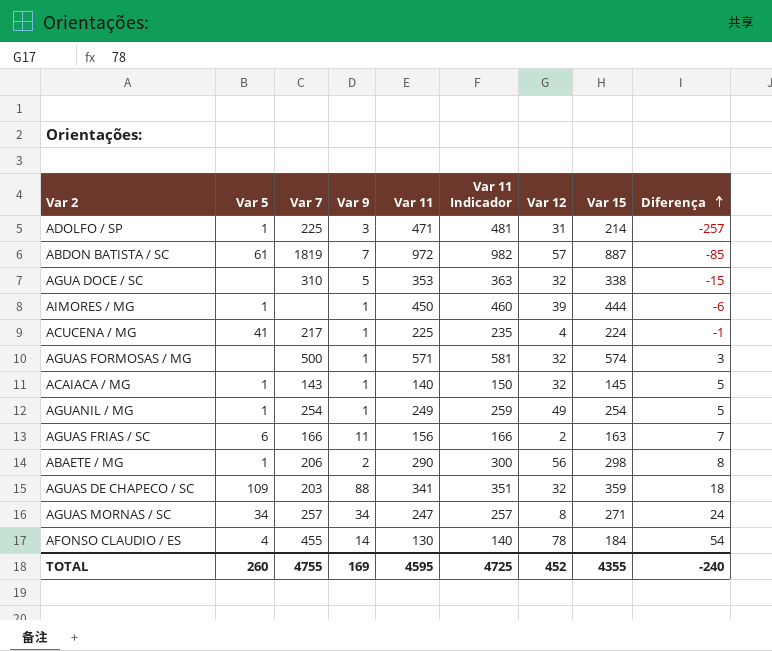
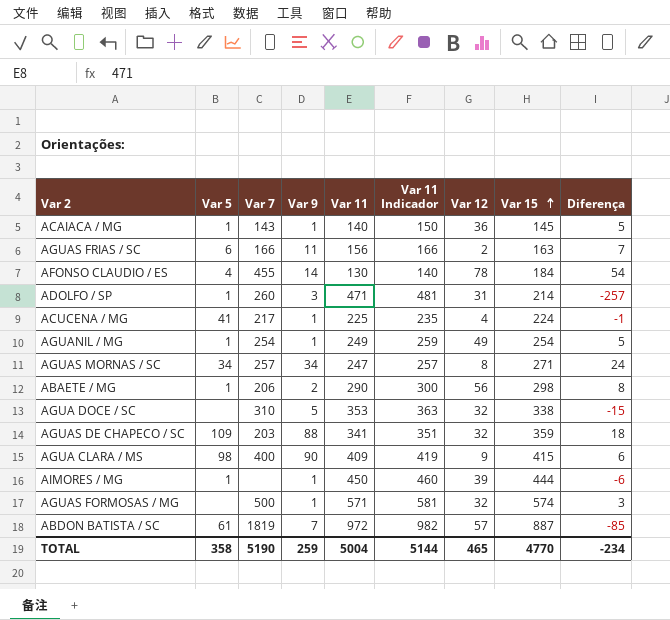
row order: Diferença ascending -> Var 15 ascending
ACAIACA / MG | Var 12: 32 -> 36
ADOLFO / SP | Var 7: 225 -> 260
row AGUA CLARA / MS: none -> 98 | 400 | 90 | 409 | 419 | 9 | 415 | 6
TOTAL | Var 5: 260 -> 358
TOTAL | Var 7: 4755 -> 5190
TOTAL | Var 9: 169 -> 259
TOTAL | Var 11: 4595 -> 5004
TOTAL | Var 11 Indicador: 4725 -> 5144
TOTAL | Var 12: 452 -> 465
TOTAL | Var 15: 4355 -> 4770
TOTAL | Diferença: -240 -> -234

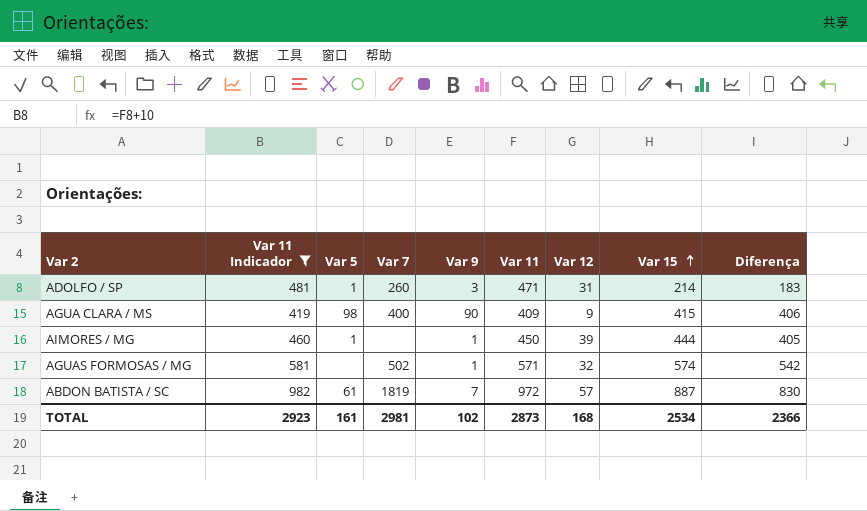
filter: none -> Var 11 Indicador >= 419
column Var 11 Indicador | position: 6 -> 2
column Diferença | formula: [Var 15] - [Var 11] -> [Var 15] - [Var 12]
AGUAS FORMOSAS / MG | Var 7: 500 -> 502
TOTAL | Var 11 Indicador: 5144 -> 2923
TOTAL | Var 5: 358 -> 161
TOTAL | Var 7: 5190 -> 2981
TOTAL | Var 9: 259 -> 102
TOTAL | Var 11: 5004 -> 2873
TOTAL | Var 12: 465 -> 168
TOTAL | Var 15: 4770 -> 2534
TOTAL | Diferença: -234 -> 2366

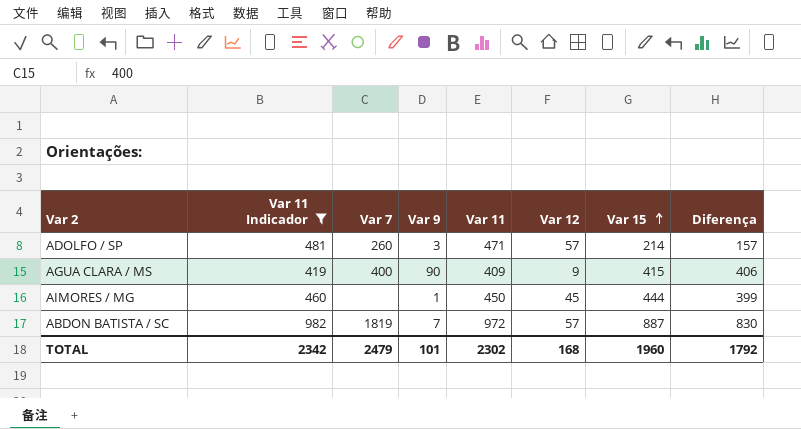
column Var 5 | position: 3 -> none
row AGUAS FORMOSAS / MG: 581 | none | 502 | 1 | 571 | 32 | 574 | 542 -> none
ADOLFO / SP | Var 12: 31 -> 57
ADOLFO / SP | Diferença: 183 -> 157
AIMORES / MG | Var 12: 39 -> 45
AIMORES / MG | Diferença: 405 -> 399
TOTAL | Var 11 Indicador: 2923 -> 2342
TOTAL | Var 7: 2981 -> 2479
TOTAL | Var 9: 102 -> 101
TOTAL | Var 11: 2873 -> 2302
TOTAL | Var 15: 2534 -> 1960
TOTAL | Diferença: 2366 -> 1792

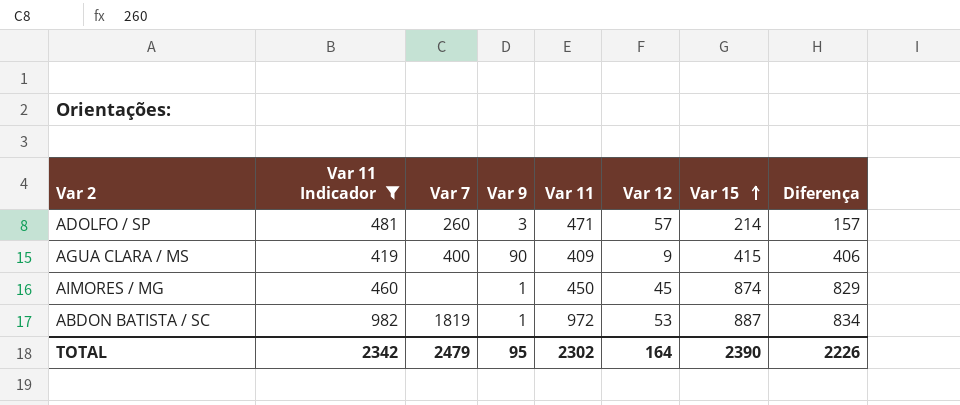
AIMORES / MG | Var 15: 444 -> 874
AIMORES / MG | Diferença: 399 -> 829
ABDON BATISTA / SC | Var 9: 7 -> 1
ABDON BATISTA / SC | Var 12: 57 -> 53
ABDON BATISTA / SC | Diferença: 830 -> 834
TOTAL | Var 9: 101 -> 95
TOTAL | Var 12: 168 -> 164
TOTAL | Var 15: 1960 -> 2390
TOTAL | Diferença: 1792 -> 2226

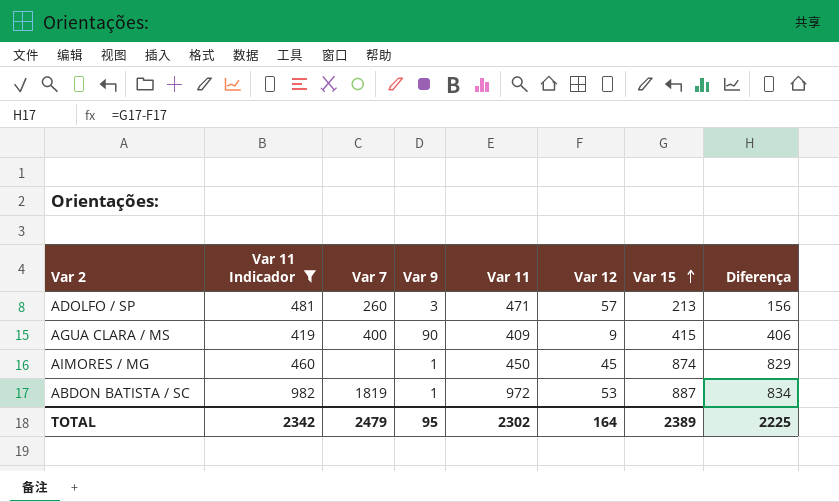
ADOLFO / SP | Var 15: 214 -> 213
ADOLFO / SP | Diferença: 157 -> 156
TOTAL | Var 15: 2390 -> 2389
TOTAL | Diferença: 2226 -> 2225

